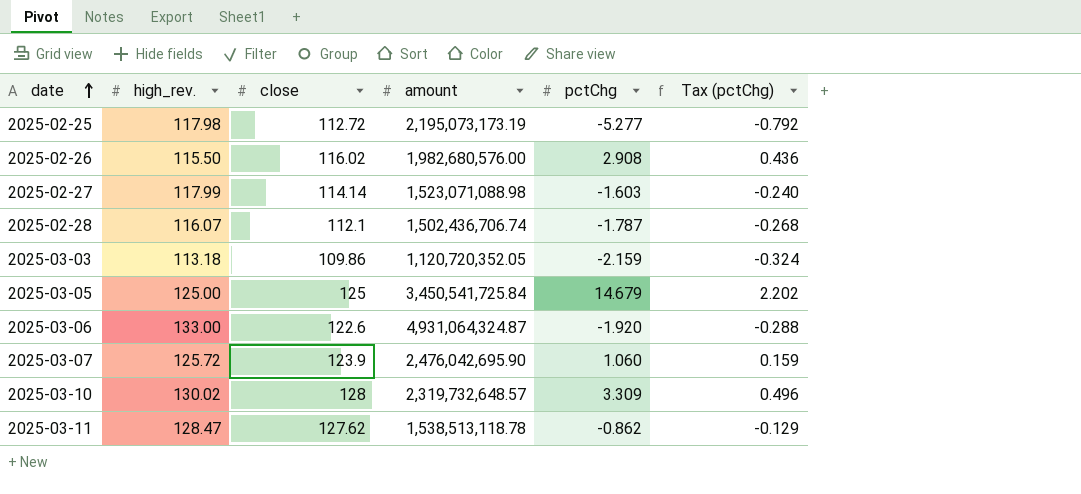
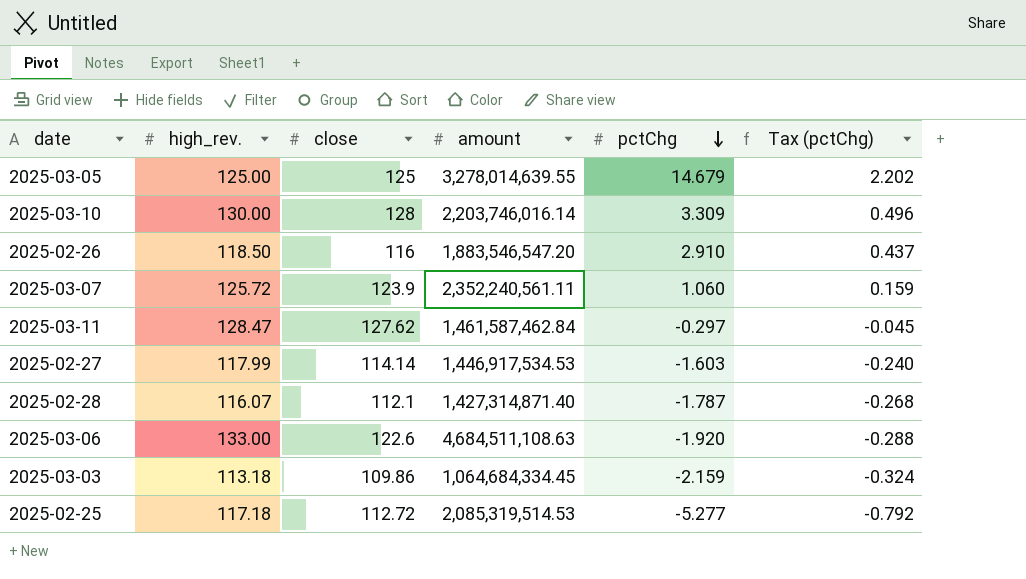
row order: date ascending -> pctChg descending
2025-03-05 | amount: 3,450,541,725.84 -> 3,278,014,639.55
2025-03-10 | high_rev.: 130.02 -> 130.00
2025-03-10 | amount: 2,319,732,648.57 -> 2,203,746,016.14
2025-02-26 | high_rev.: 115.50 -> 118.50
2025-02-26 | close: 116.02 -> 116
2025-02-26 | amount: 1,982,680,576.00 -> 1,883,546,547.20
2025-02-26 | pctChg: 2.908 -> 2.910
2025-02-26 | Tax (pctChg): 0.436 -> 0.437
2025-03-07 | amount: 2,476,042,695.90 -> 2,352,240,561.11
2025-03-11 | amount: 1,538,513,118.78 -> 1,461,587,462.84
2025-03-11 | pctChg: -0.862 -> -0.297
2025-03-11 | Tax (pctChg): -0.129 -> -0.045
2025-02-27 | amount: 1,523,071,088.98 -> 1,446,917,534.53
2025-02-28 | amount: 1,502,436,706.74 -> 1,427,314,871.40
2025-03-06 | amount: 4,931,064,324.87 -> 4,684,511,108.63
2025-03-03 | amount: 1,120,720,352.05 -> 1,064,684,334.45
2025-02-25 | high_rev.: 117.98 -> 117.18
2025-02-25 | amount: 2,195,073,173.19 -> 2,085,319,514.53

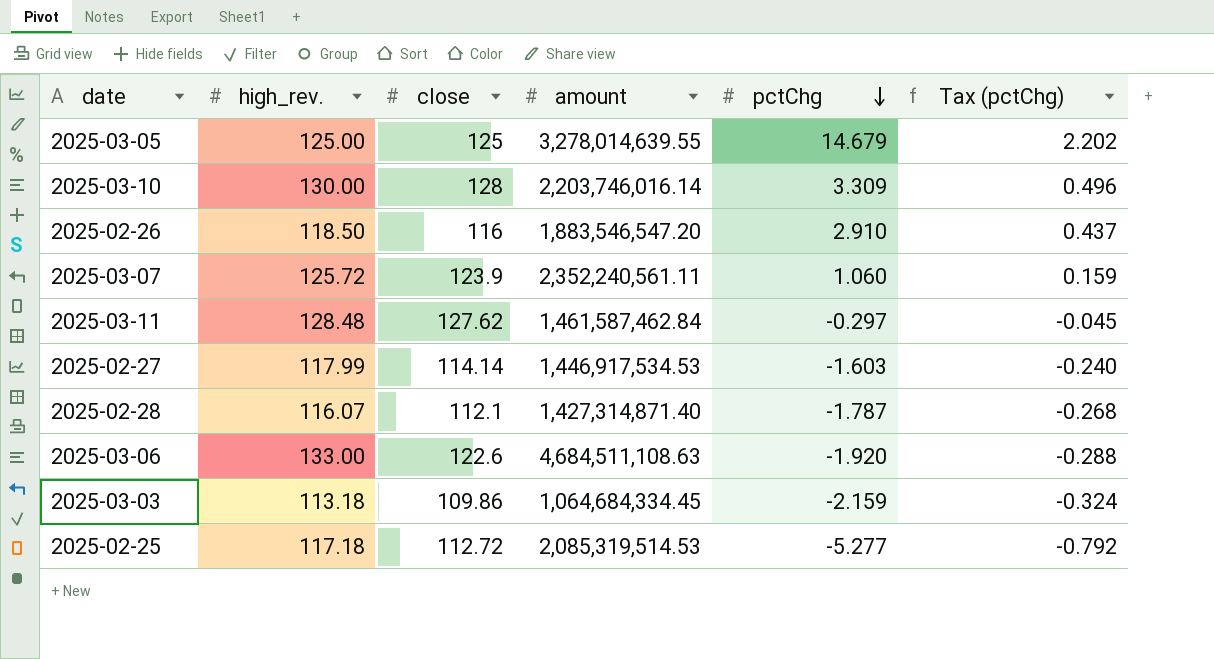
2025-03-11 | high_rev.: 128.47 -> 128.48

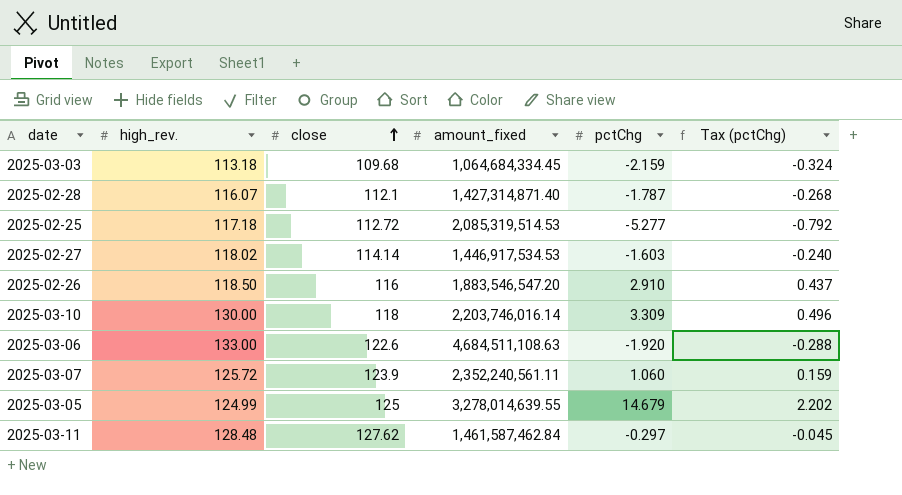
row order: pctChg descending -> close ascending
column name: amount -> amount_fixed
2025-03-03 | close: 109.86 -> 109.68
2025-02-27 | high_rev.: 117.99 -> 118.02
2025-03-10 | close: 128 -> 118
2025-03-05 | high_rev.: 125.00 -> 124.99

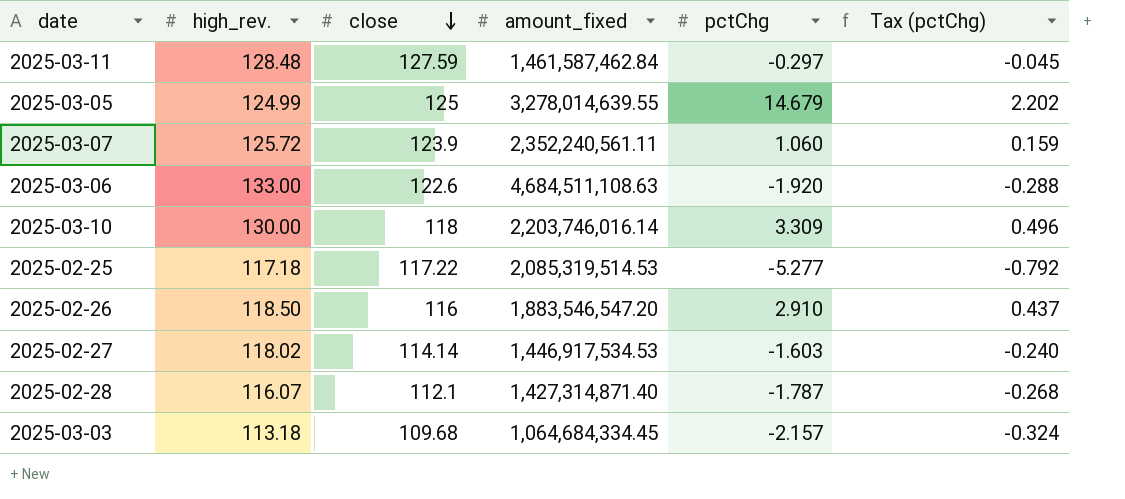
row order: close ascending -> close descending
2025-03-11 | close: 127.62 -> 127.59
2025-02-25 | close: 112.72 -> 117.22
2025-03-03 | pctChg: -2.159 -> -2.157

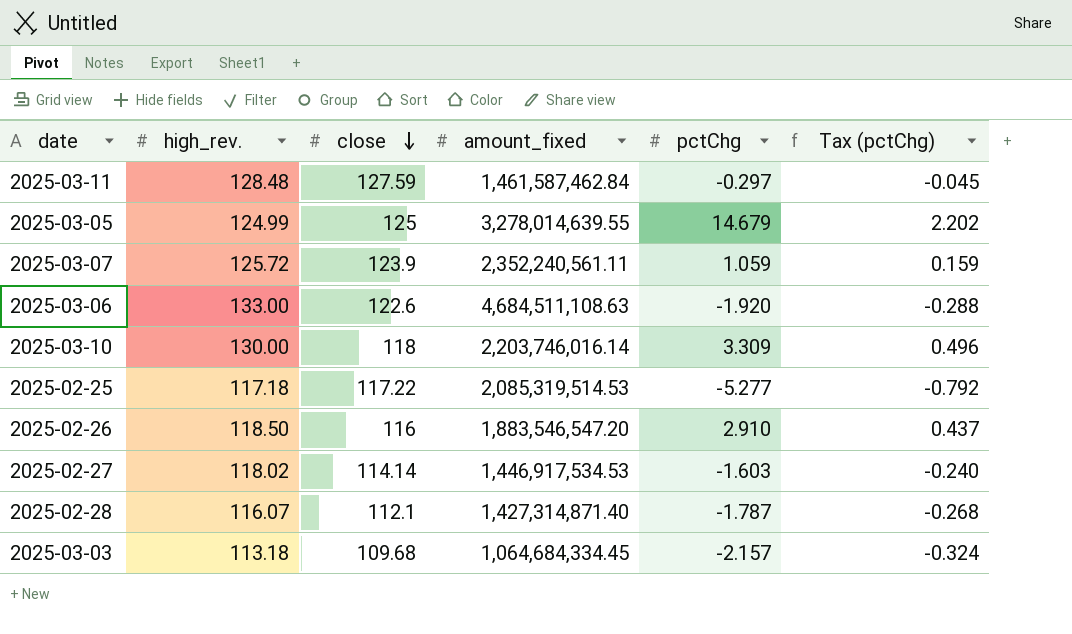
2025-03-07 | pctChg: 1.060 -> 1.059

